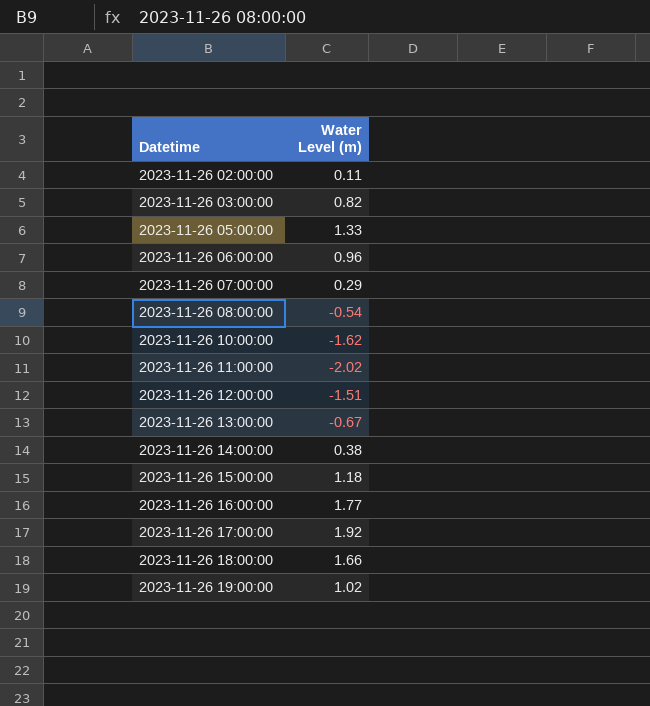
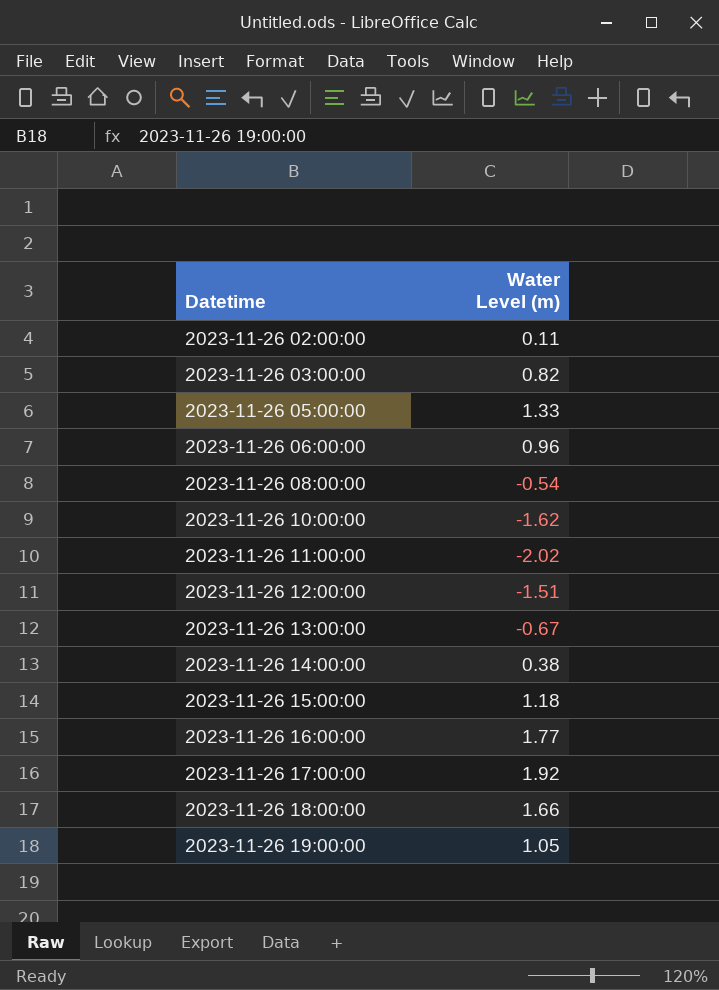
row 2023-11-26 07:00:00: 0.29 -> none
2023-11-26 19:00:00 | Water Level (m): 1.02 -> 1.05

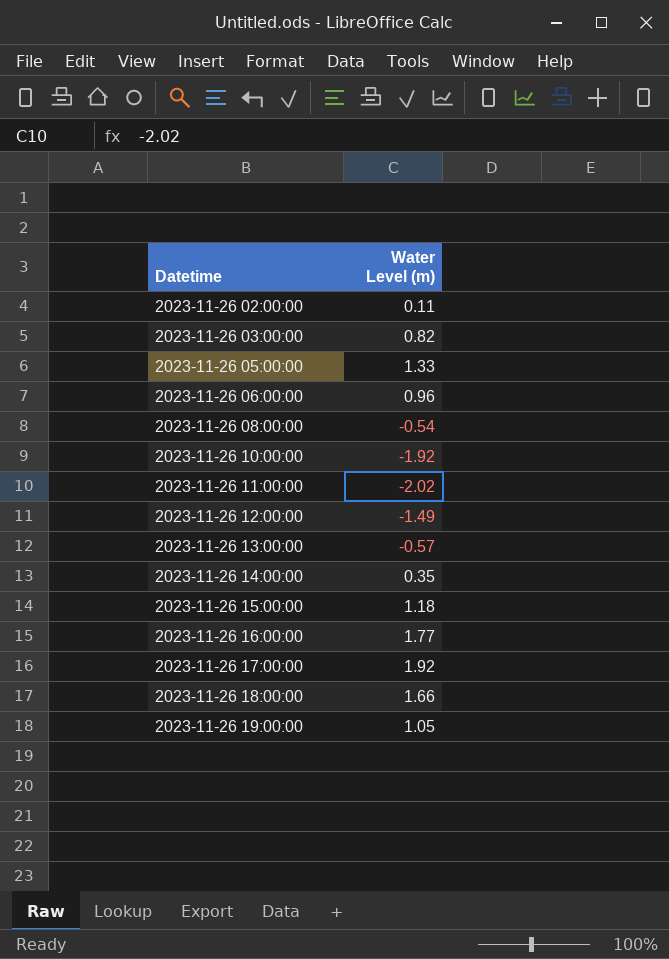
2023-11-26 10:00:00 | Water Level (m): -1.62 -> -1.92
2023-11-26 12:00:00 | Water Level (m): -1.51 -> -1.49
2023-11-26 13:00:00 | Water Level (m): -0.67 -> -0.57
2023-11-26 14:00:00 | Water Level (m): 0.38 -> 0.35

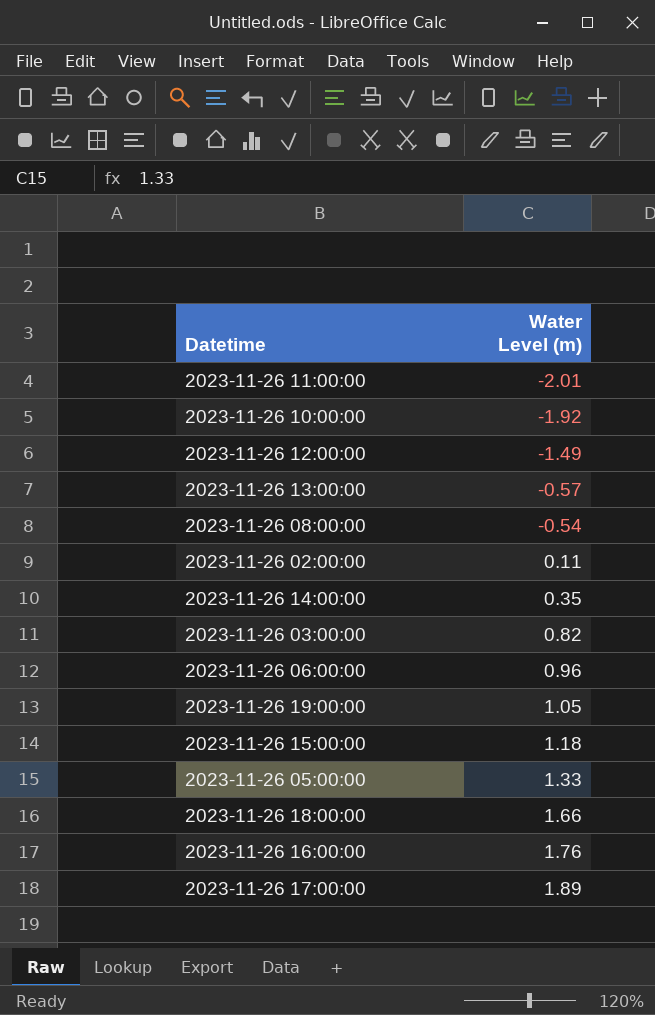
row order: Datetime ascending -> Water Level (m) ascending
2023-11-26 11:00:00 | Water Level (m): -2.02 -> -2.01
2023-11-26 16:00:00 | Water Level (m): 1.77 -> 1.76
2023-11-26 17:00:00 | Water Level (m): 1.92 -> 1.89

